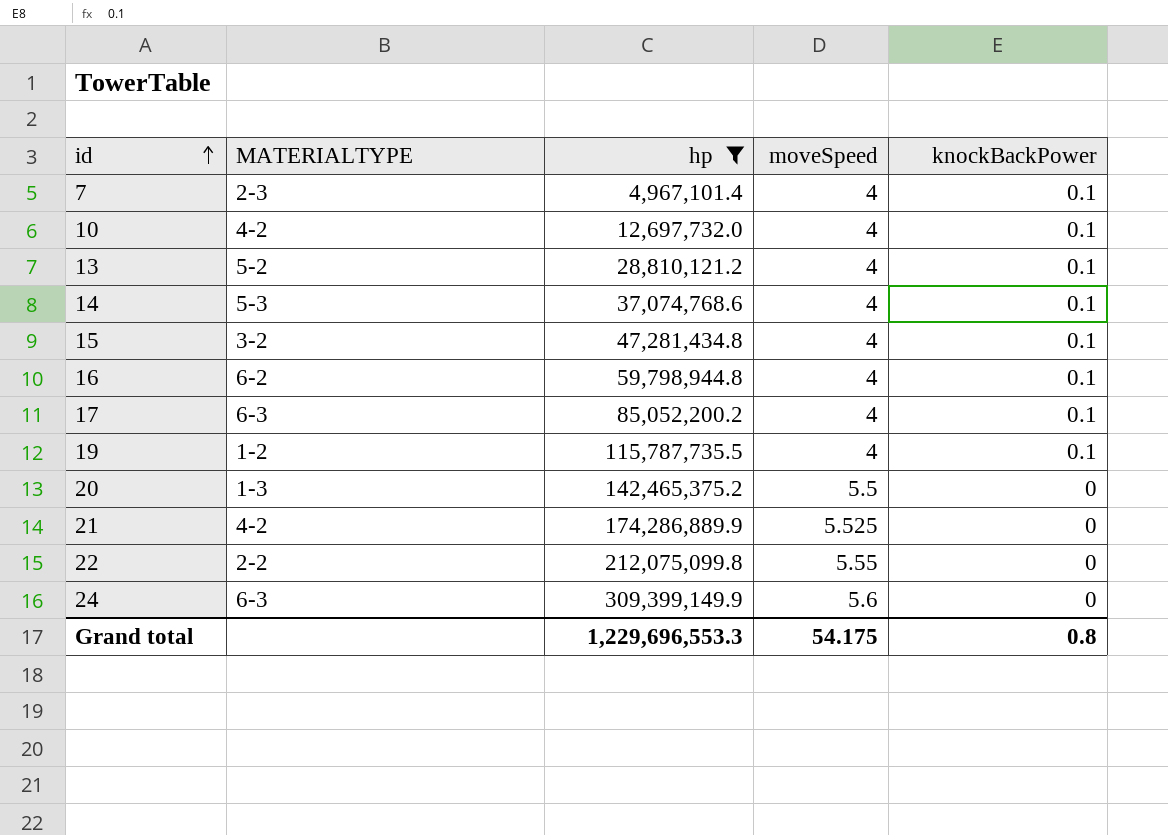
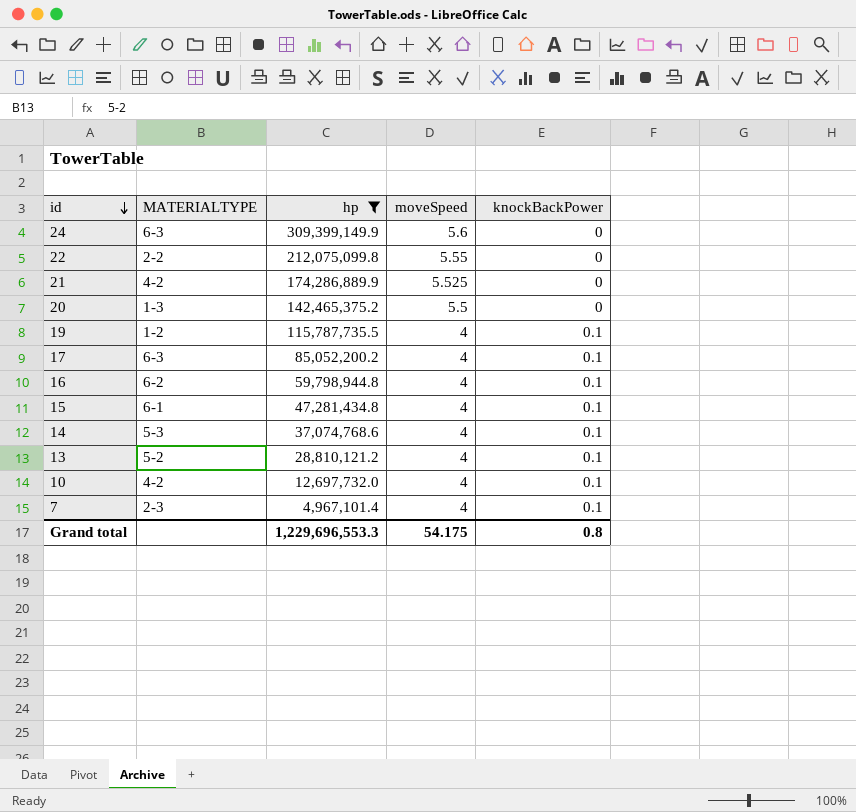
row order: id ascending -> id descending
15 | MATERIALTYPE: 3-2 -> 6-1

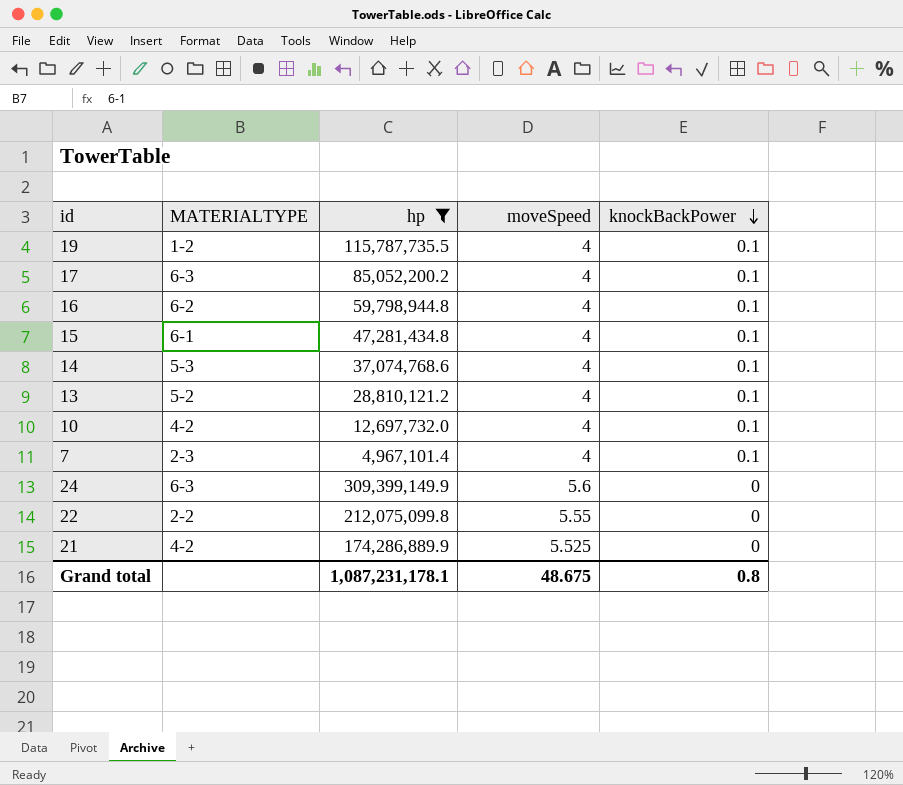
row order: id descending -> knockBackPower descending
row 20: 1-3 | 142,465,375.2 | 5.5 | 0 -> none
Grand total | hp: 1,229,696,553.3 -> 1,087,231,178.1
Grand total | moveSpeed: 54.175 -> 48.675

